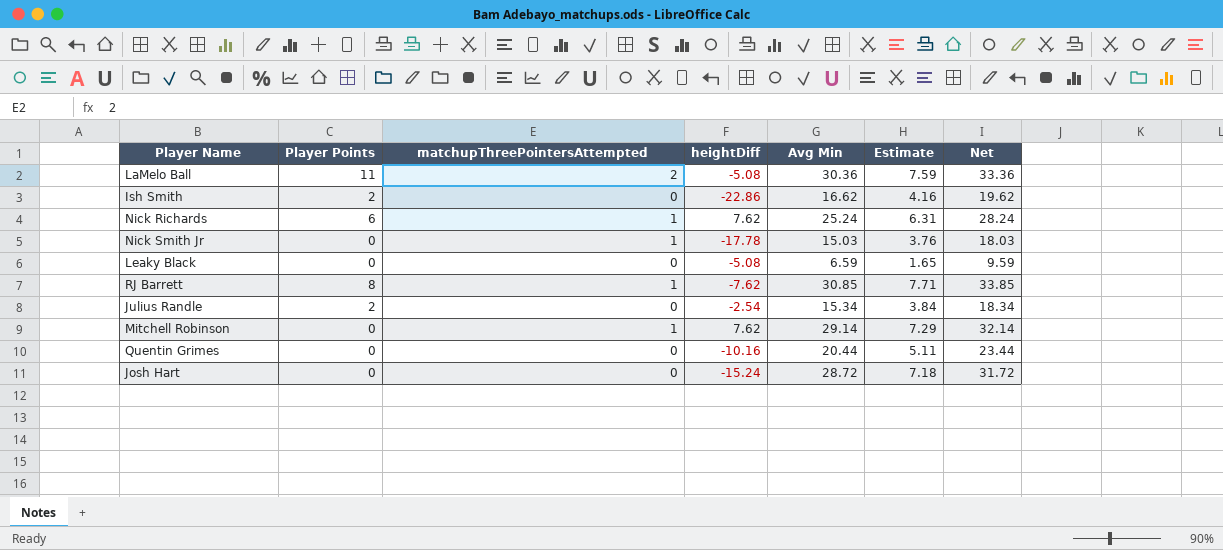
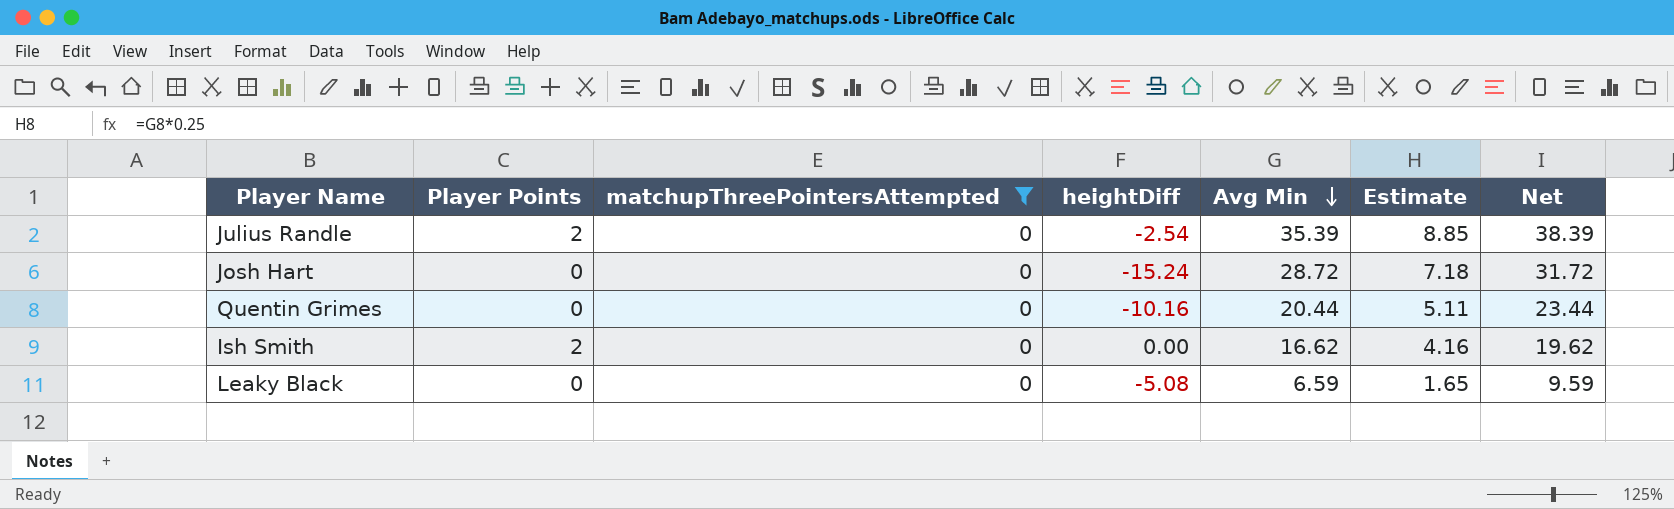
filter: none -> matchupThreePointersAttempted = 0
row order: none -> Avg Min descending
Julius Randle | Avg Min: 15.34 -> 35.39
Julius Randle | Estimate: 3.84 -> 8.85
Julius Randle | Net: 18.34 -> 38.39
Ish Smith | heightDiff: -22.86 -> 0.00

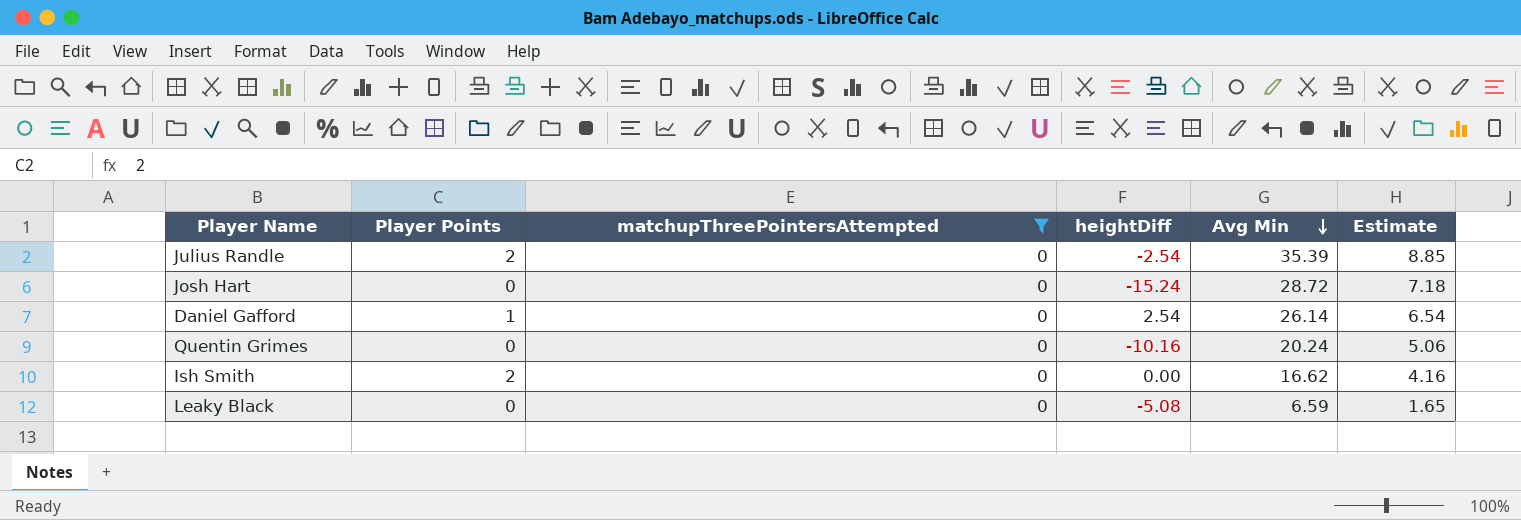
column Net | formula: [Avg Min] + 3 -> none
row Daniel Gafford: none -> 1 | 0 | 2.54 | 26.14 | 6.54
Quentin Grimes | Avg Min: 20.44 -> 20.24
Quentin Grimes | Estimate: 5.11 -> 5.06

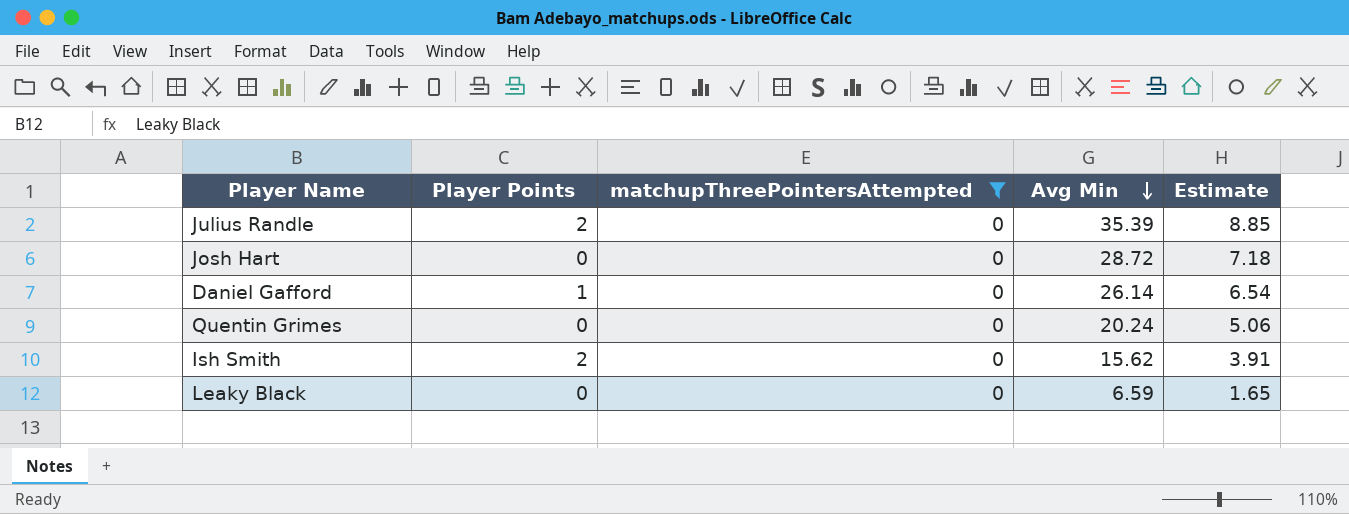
column heightDiff | position: 4 -> none
Ish Smith | Avg Min: 16.62 -> 15.62
Ish Smith | Estimate: 4.16 -> 3.91

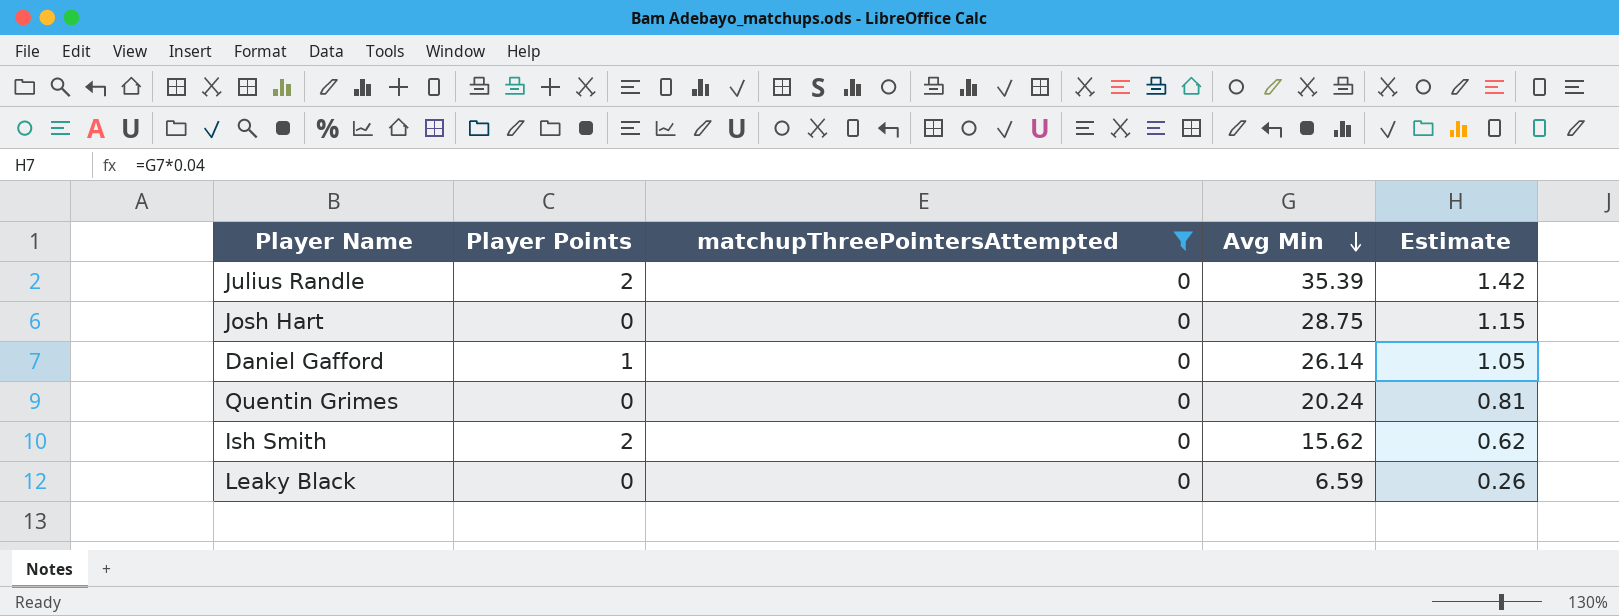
column Estimate | formula: [Avg Min] * 0.25 -> [Avg Min] * 0.04
Josh Hart | Avg Min: 28.72 -> 28.75

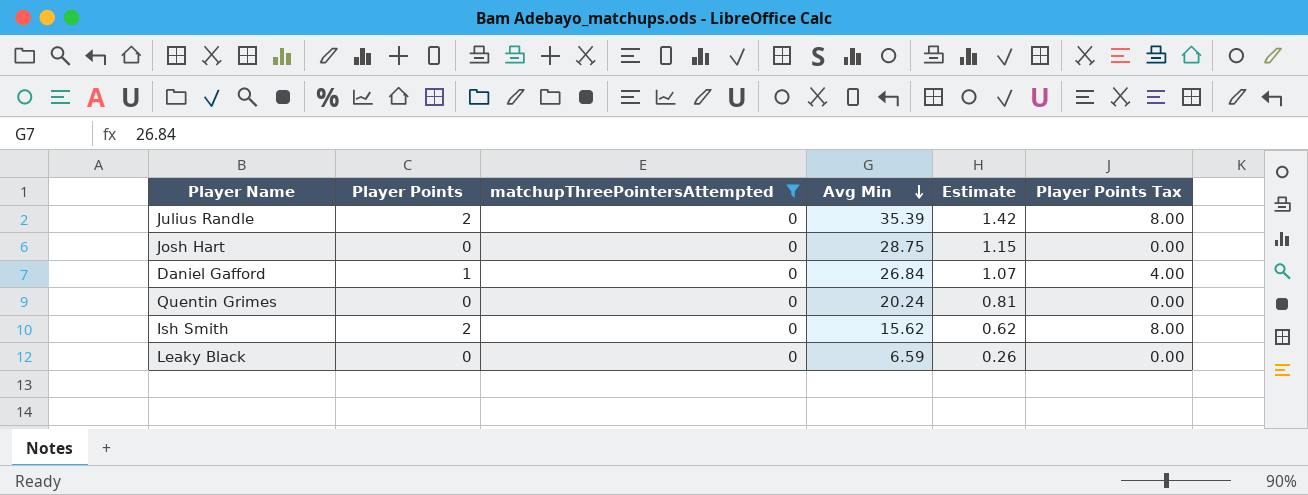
column Player Points Tax | formula: none -> [Player Points] * 4
Daniel Gafford | Avg Min: 26.14 -> 26.84
Daniel Gafford | Estimate: 1.05 -> 1.07

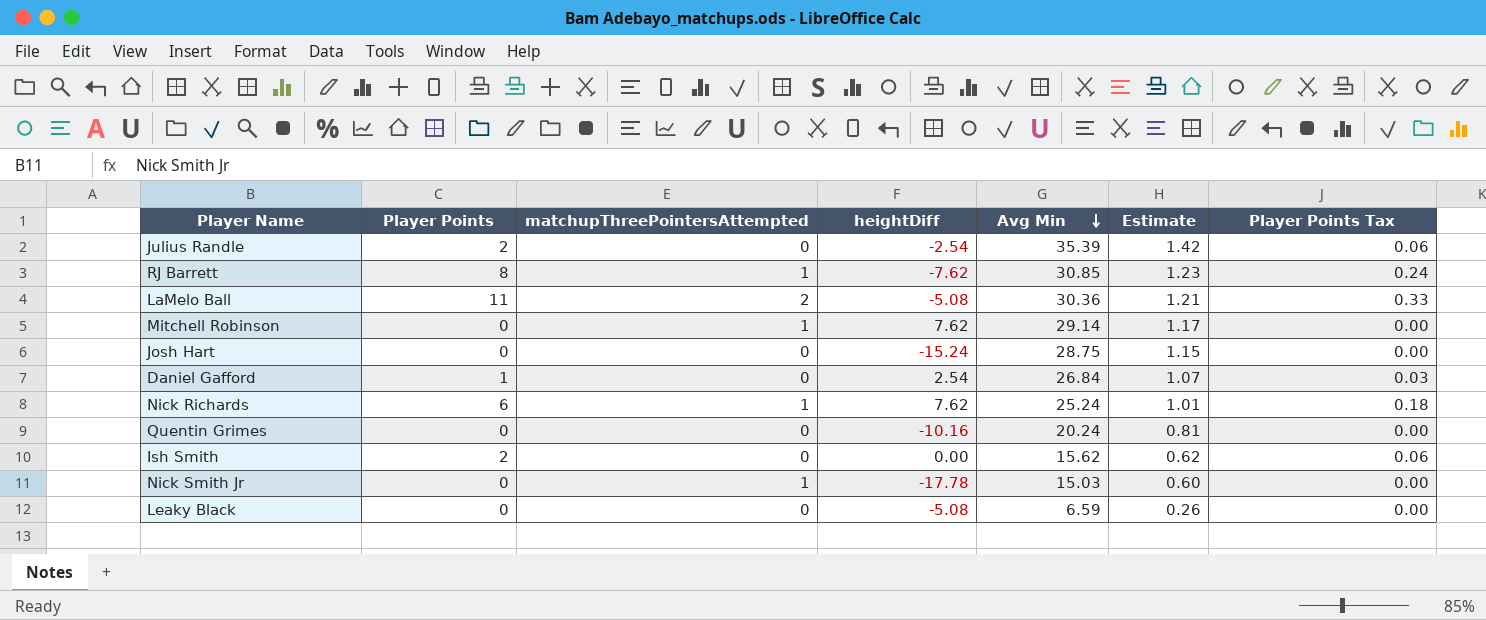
filter: matchupThreePointersAttempted = 0 -> none
column heightDiff | position: none -> 4
column Player Points Tax | formula: [Player Points] * 4 -> [Player Points] * 0.03

